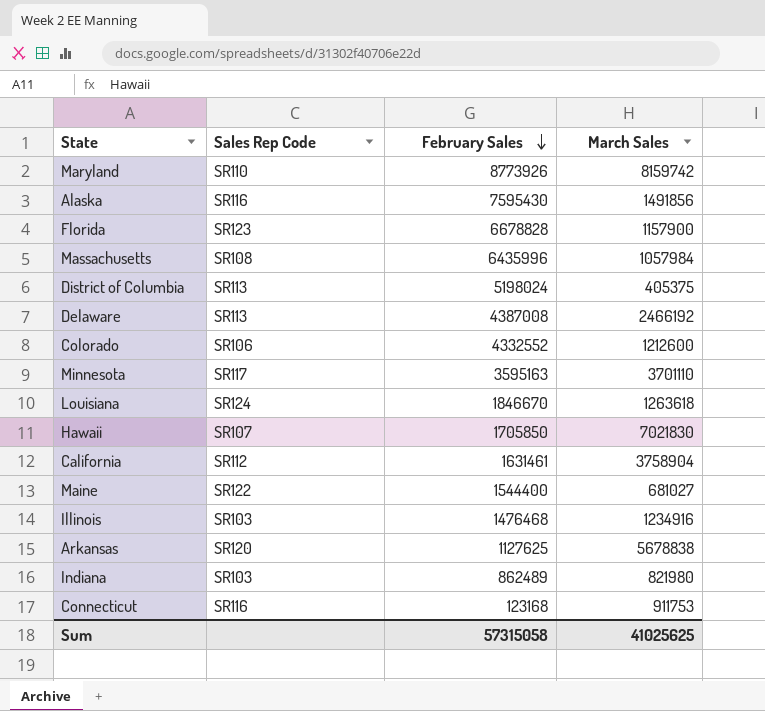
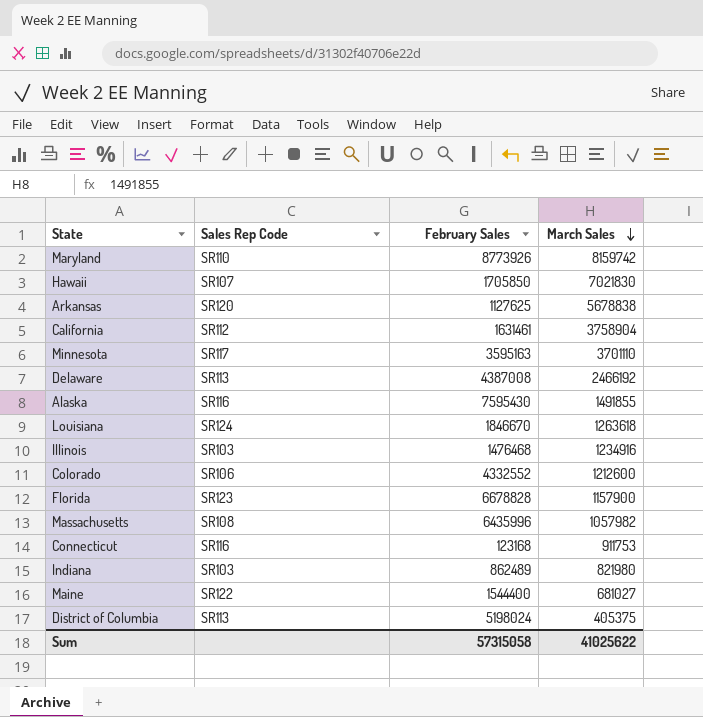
row order: February Sales descending -> March Sales descending
Alaska | March Sales: 1491856 -> 1491855
Massachusetts | March Sales: 1057984 -> 1057982
Sum | March Sales: 41025625 -> 41025622

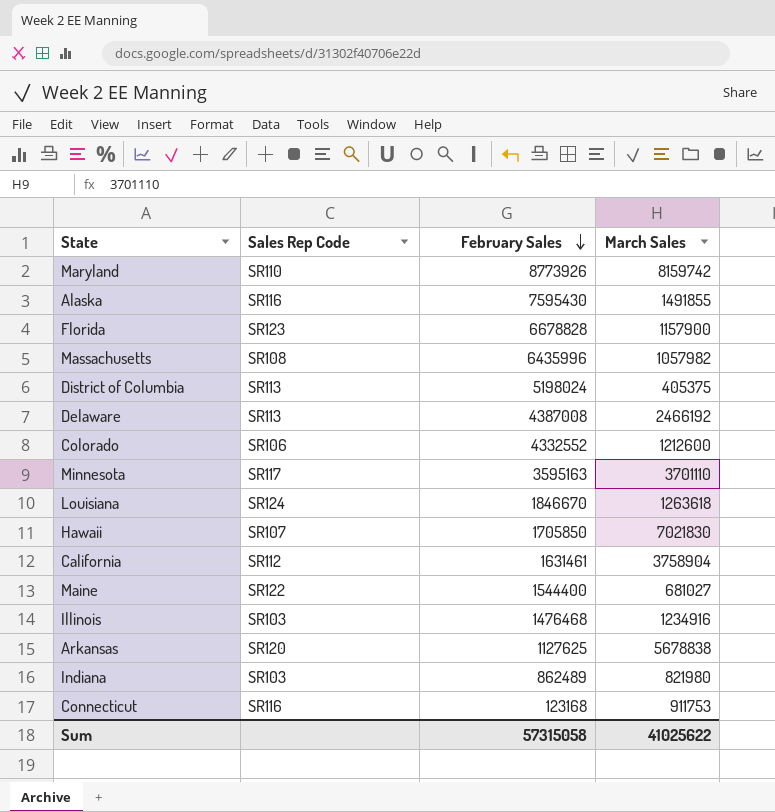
row order: March Sales descending -> February Sales descending

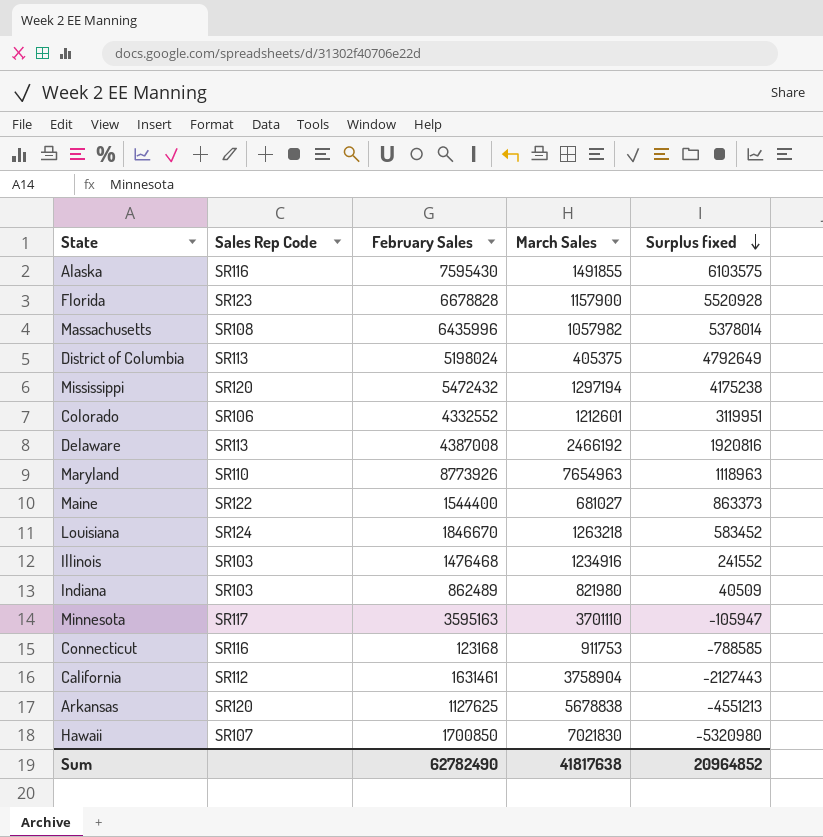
row order: February Sales descending -> Surplus fixed descending
column Surplus fixed | formula: none -> [February Sales] - [March Sales]
row Mississippi: none -> SR120 | 5472432 | 1297194 | 4175238
Colorado | March Sales: 1212600 -> 1212601
Maryland | March Sales: 8159742 -> 7654963
Louisiana | March Sales: 1263618 -> 1263218
Hawaii | February Sales: 1705850 -> 1700850
Sum | February Sales: 57315058 -> 62782490
Sum | March Sales: 41025622 -> 41817638

